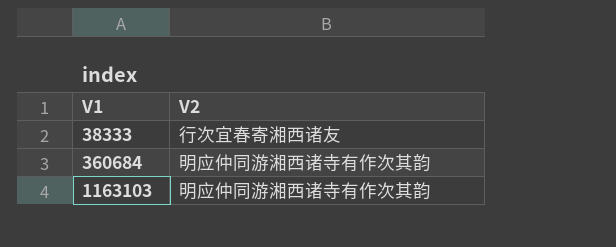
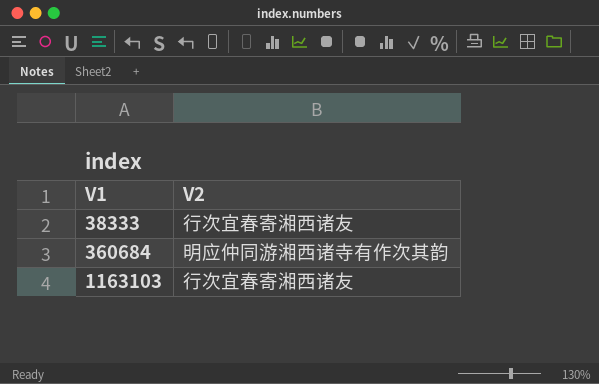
1163103 | V2: 明应仲同游湘西诸寺有作次其韵 -> 行次宜春寄湘西诸友

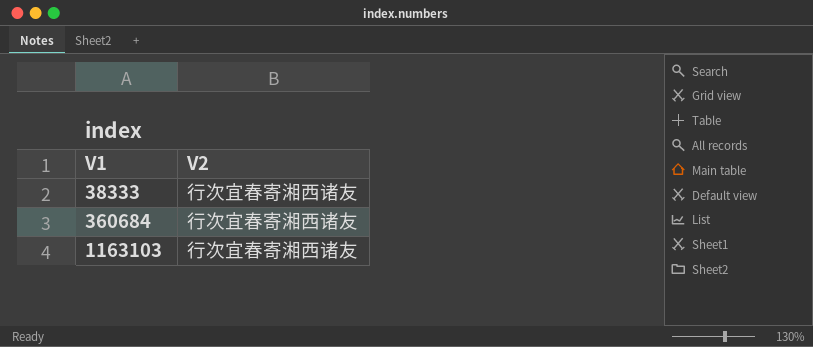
360684 | V2: 明应仲同游湘西诸寺有作次其韵 -> 行次宜春寄湘西诸友

